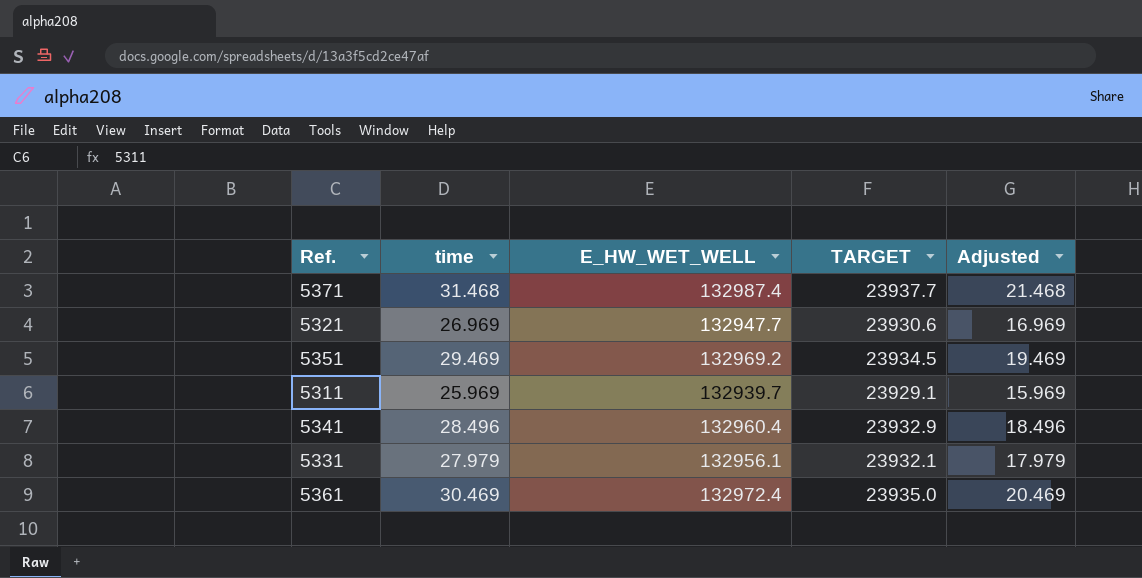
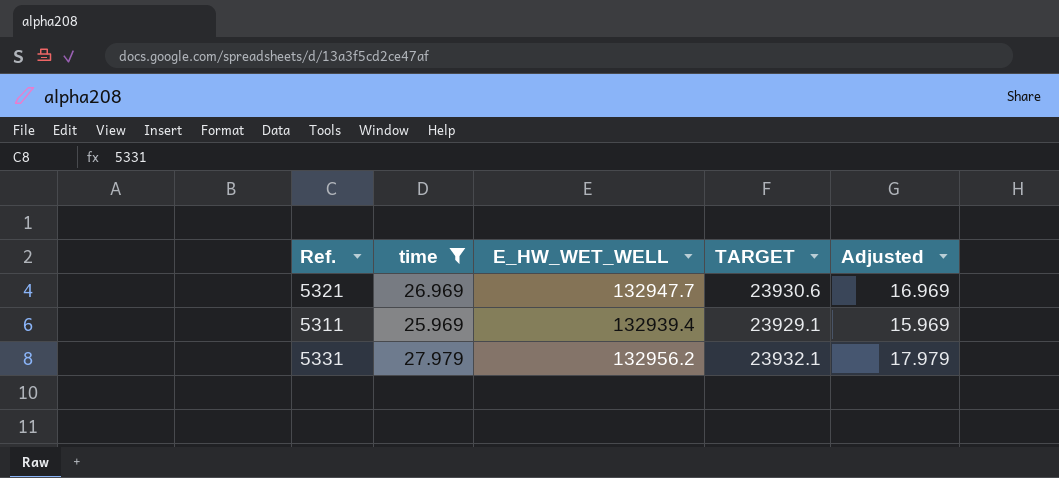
filter: none -> time <= 27.979
5311 | E_HW_WET_WELL: 132939.7 -> 132939.4
5331 | E_HW_WET_WELL: 132956.1 -> 132956.2

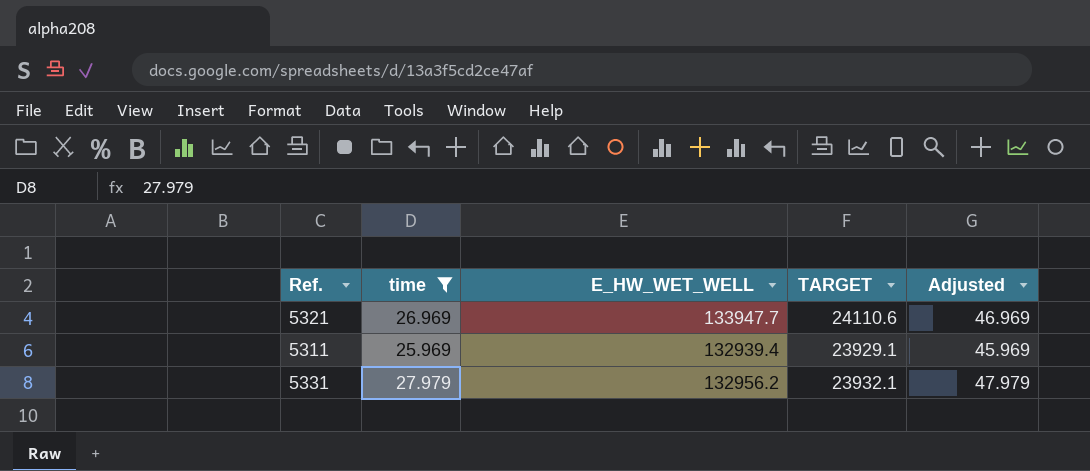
column Adjusted | formula: [time] - 10 -> [time] + 20
5321 | E_HW_WET_WELL: 132947.7 -> 133947.7
5321 | TARGET: 23930.6 -> 24110.6

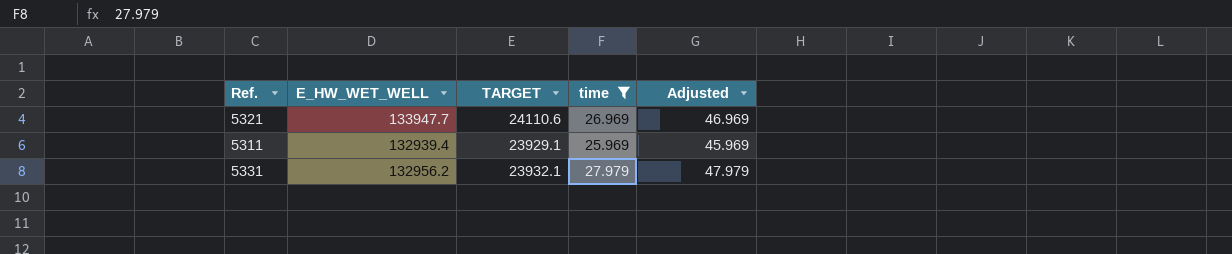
column time | position: 2 -> 4

